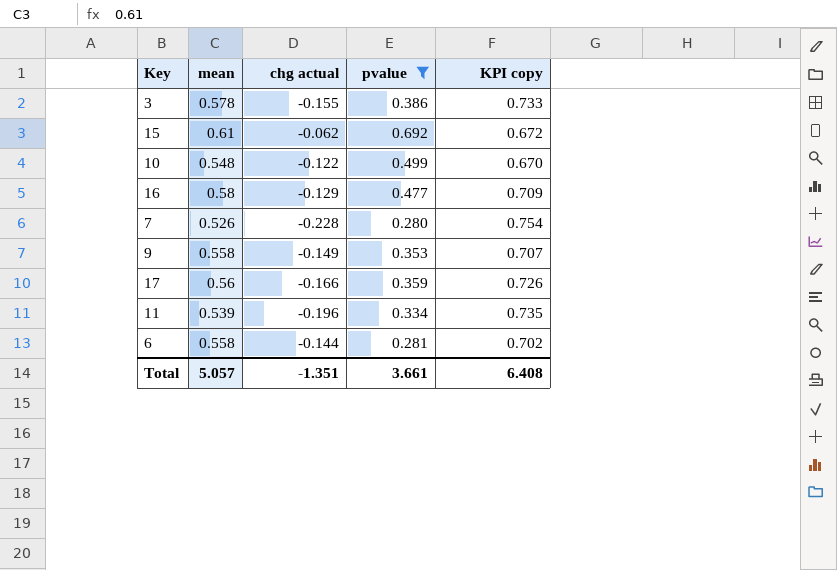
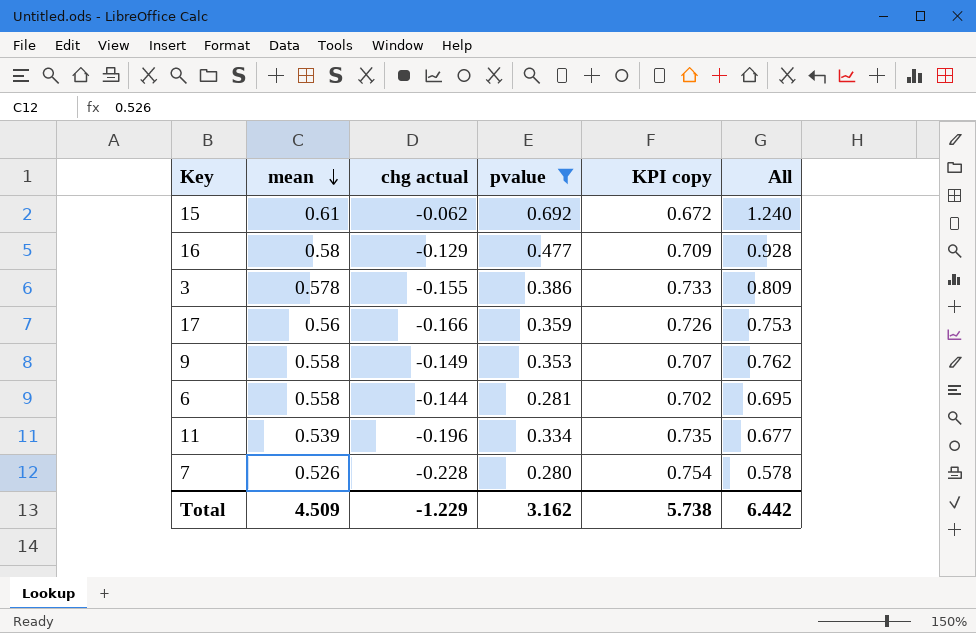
row order: none -> mean descending
column All | formula: none -> [mean] + [chg actual] + [pvalue]
row 10: 0.548 | -0.122 | 0.499 | 0.670 -> none
Total | mean: 5.057 -> 4.509
Total | chg actual: -1.351 -> -1.229
Total | pvalue: 3.661 -> 3.162
Total | KPI copy: 6.408 -> 5.738

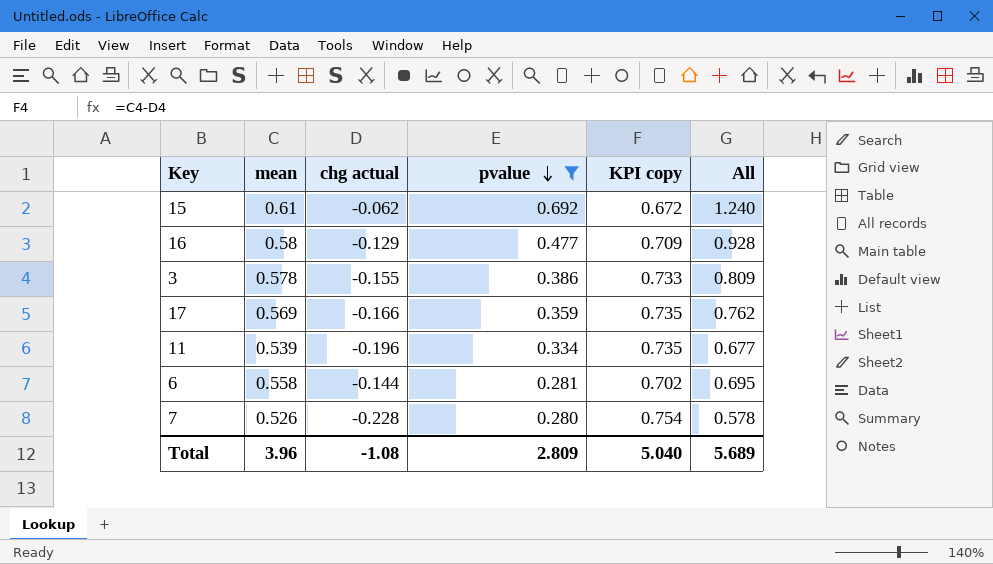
row order: mean descending -> pvalue descending
row 9: 0.558 | -0.149 | 0.353 | 0.707 | 0.762 -> none
17 | mean: 0.56 -> 0.569
17 | KPI copy: 0.726 -> 0.735
17 | All: 0.753 -> 0.762
Total | mean: 4.509 -> 3.96
Total | chg actual: -1.229 -> -1.08
Total | pvalue: 3.162 -> 2.809
Total | KPI copy: 5.738 -> 5.040
Total | All: 6.442 -> 5.689

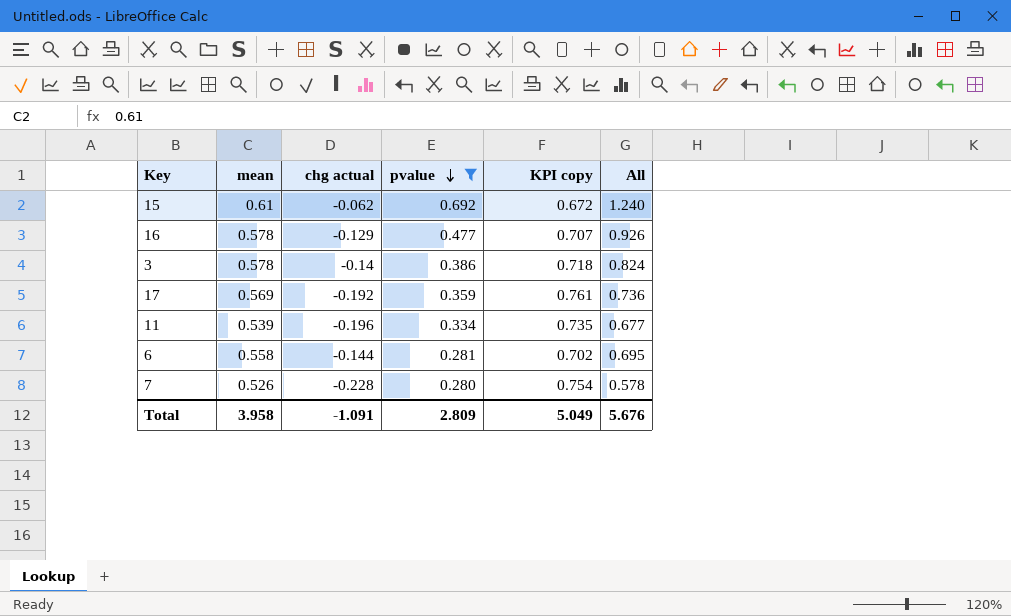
16 | mean: 0.58 -> 0.578
16 | KPI copy: 0.709 -> 0.707
16 | All: 0.928 -> 0.926
3 | chg actual: -0.155 -> -0.14
3 | KPI copy: 0.733 -> 0.718
3 | All: 0.809 -> 0.824
17 | chg actual: -0.166 -> -0.192
17 | KPI copy: 0.735 -> 0.761
17 | All: 0.762 -> 0.736
Total | mean: 3.96 -> 3.958
Total | chg actual: -1.08 -> -1.091
Total | KPI copy: 5.040 -> 5.049
Total | All: 5.689 -> 5.676

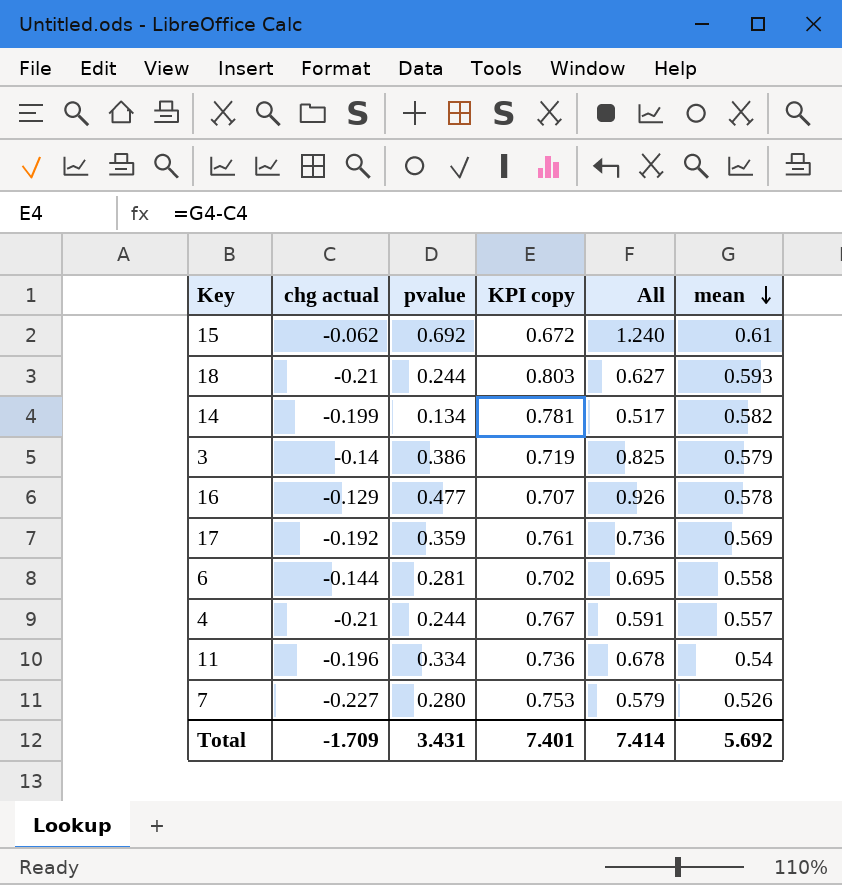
filter: pvalue >= 0.280 -> none
row order: pvalue descending -> mean descending
column mean | position: 2 -> 6
3 | KPI copy: 0.718 -> 0.719
3 | All: 0.824 -> 0.825
3 | mean: 0.578 -> 0.579
11 | KPI copy: 0.735 -> 0.736
11 | All: 0.677 -> 0.678
11 | mean: 0.539 -> 0.54
7 | chg actual: -0.228 -> -0.227
7 | KPI copy: 0.754 -> 0.753
7 | All: 0.578 -> 0.579
Total | chg actual: -1.091 -> -1.709
Total | pvalue: 2.809 -> 3.431
Total | KPI copy: 5.049 -> 7.401
Total | All: 5.676 -> 7.414
Total | mean: 3.958 -> 5.692

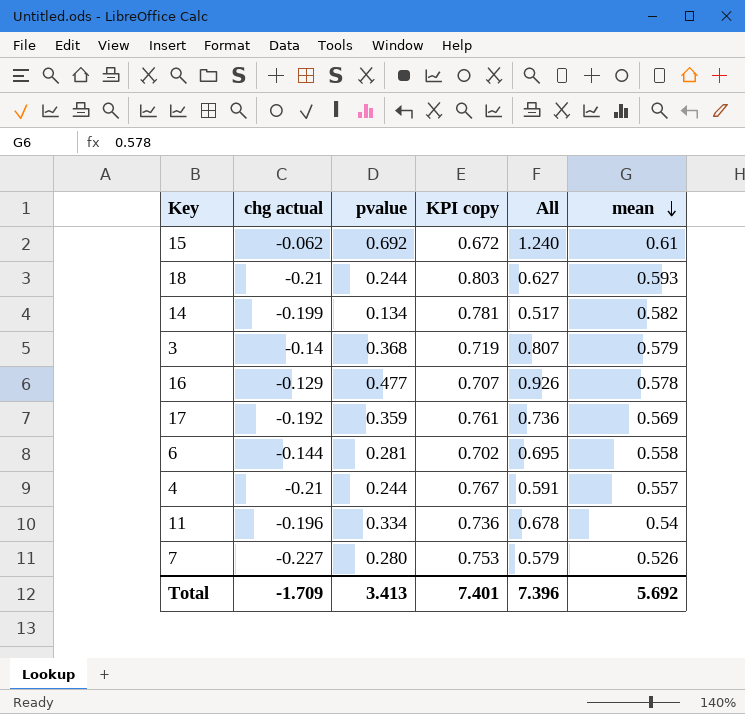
3 | pvalue: 0.386 -> 0.368
3 | All: 0.825 -> 0.807
Total | pvalue: 3.431 -> 3.413
Total | All: 7.414 -> 7.396

